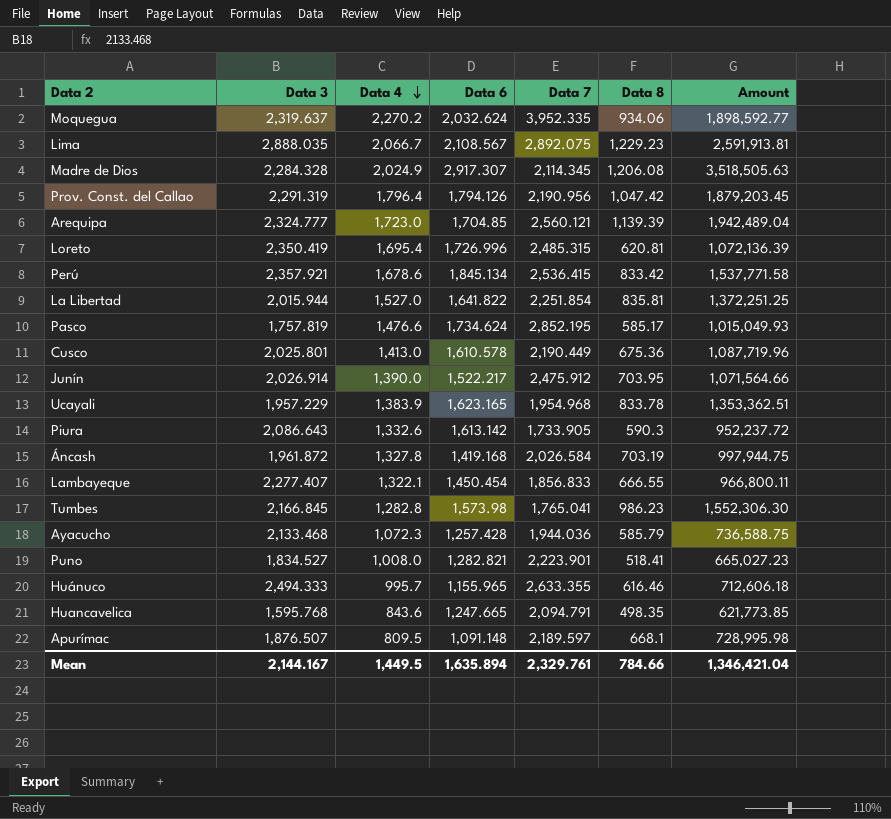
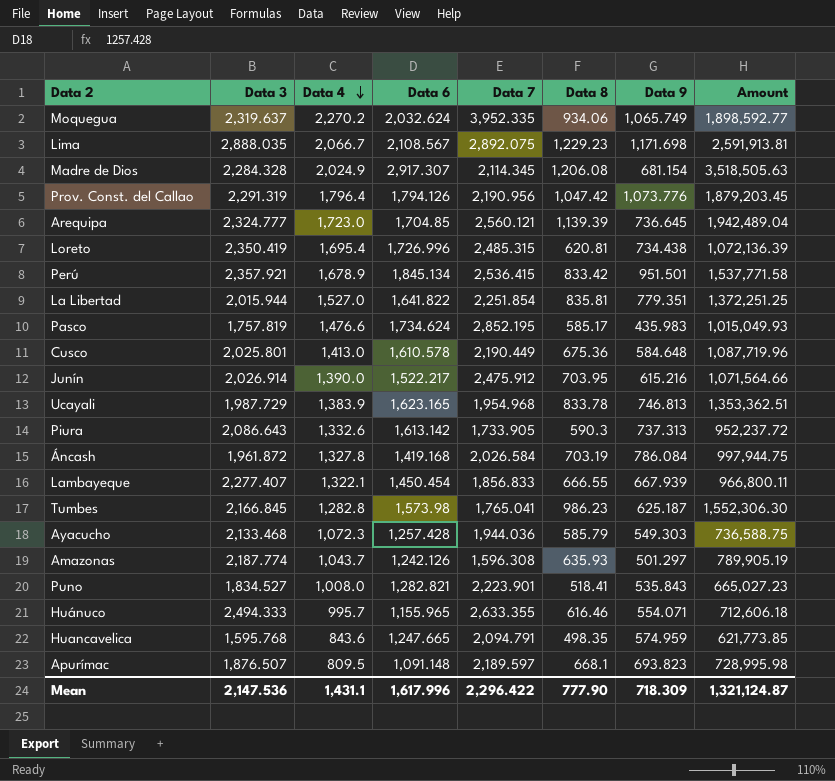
column Data 9 | position: none -> 7
Perú | Data 4: 1,678.6 -> 1,678.9
Ucayali | Data 3: 1,957.229 -> 1,987.729
row Amazonas: none -> 2,187.774 | 1,043.7 | 1,242.126 | 1,596.308 | 635.93 | 501.297 | 789,905.19
Mean | Data 3: 2,144.167 -> 2,147.536
Mean | Data 4: 1,449.5 -> 1,431.1
Mean | Data 6: 1,635.894 -> 1,617.996
Mean | Data 7: 2,329.761 -> 2,296.422
Mean | Data 8: 784.66 -> 777.90
Mean | Amount: 1,346,421.04 -> 1,321,124.87

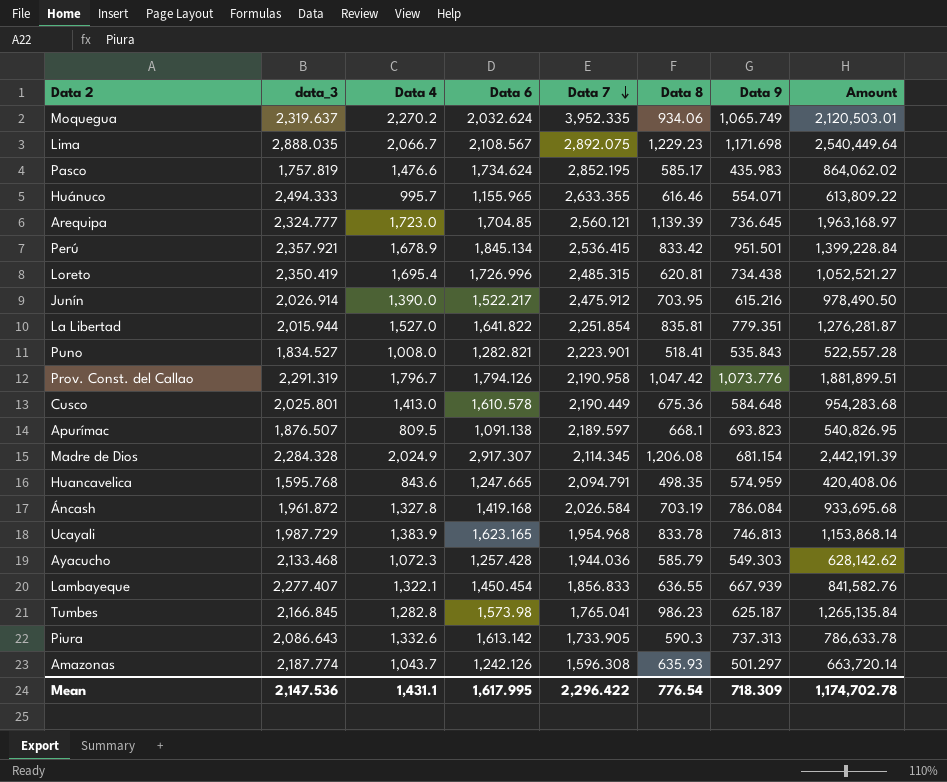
row order: Data 4 descending -> Data 7 descending
column name: Data 3 -> data_3
column Amount | formula: [Data 6] * [Data 8] -> [Data 4] * [Data 8]
Prov. Const. del Callao | Data 4: 1,796.4 -> 1,796.7
Prov. Const. del Callao | Data 7: 2,190.956 -> 2,190.958
Apurímac | Data 6: 1,091.148 -> 1,091.138
Lambayeque | Data 8: 666.55 -> 636.55
Mean | Data 6: 1,617.996 -> 1,617.995
Mean | Data 8: 777.90 -> 776.54
Mean | Amount: 1,321,124.87 -> 1,174,702.78

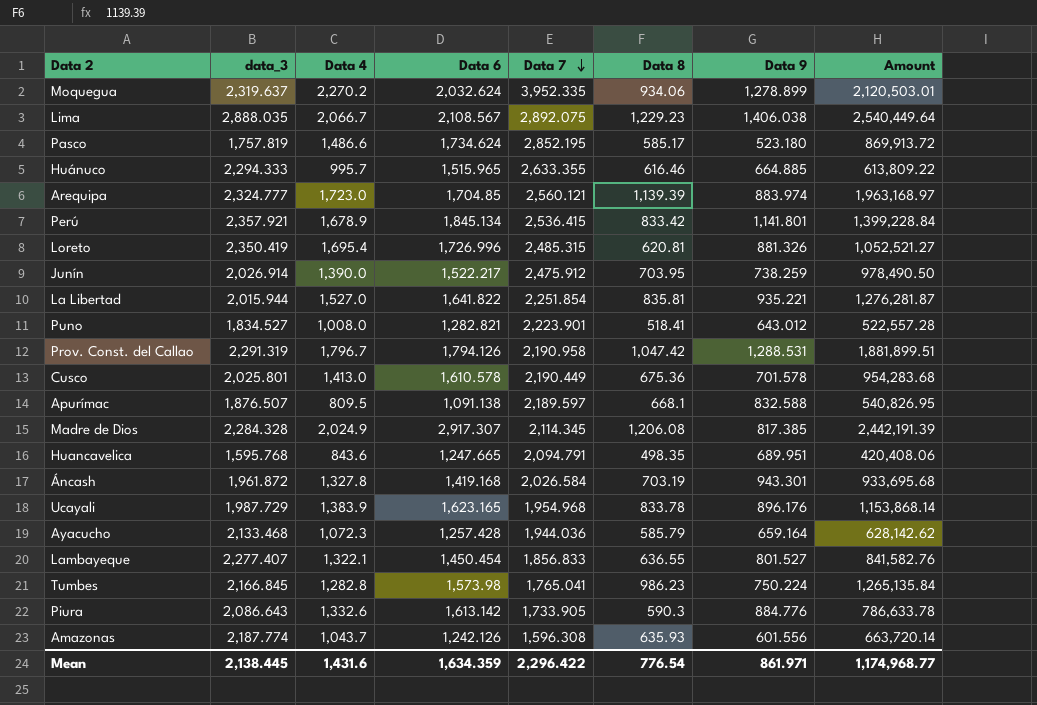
Moquegua | Data 9: 1,065.749 -> 1,278.899
Lima | Data 9: 1,171.698 -> 1,406.038
Pasco | Data 4: 1,476.6 -> 1,486.6
Pasco | Data 9: 435.983 -> 523.180
Pasco | Amount: 864,062.02 -> 869,913.72
Huánuco | data_3: 2,494.333 -> 2,294.333
Huánuco | Data 6: 1,155.965 -> 1,515.965
Huánuco | Data 9: 554.071 -> 664.885
Arequipa | Data 9: 736.645 -> 883.974
Perú | Data 9: 951.501 -> 1,141.801
Loreto | Data 9: 734.438 -> 881.326
Junín | Data 9: 615.216 -> 738.259
La Libertad | Data 9: 779.351 -> 935.221
Puno | Data 9: 535.843 -> 643.012
Prov. Const. del Callao | Data 9: 1,073.776 -> 1,288.531
Cusco | Data 9: 584.648 -> 701.578
Apurímac | Data 9: 693.823 -> 832.588
Madre de Dios | Data 9: 681.154 -> 817.385
Huancavelica | Data 9: 574.959 -> 689.951
Áncash | Data 9: 786.084 -> 943.301
Ucayali | Data 9: 746.813 -> 896.176
Ayacucho | Data 9: 549.303 -> 659.164
Lambayeque | Data 9: 667.939 -> 801.527
Tumbes | Data 9: 625.187 -> 750.224
Piura | Data 9: 737.313 -> 884.776
Amazonas | Data 9: 501.297 -> 601.556
Mean | data_3: 2,147.536 -> 2,138.445
Mean | Data 4: 1,431.1 -> 1,431.6
Mean | Data 6: 1,617.995 -> 1,634.359
Mean | Data 9: 718.309 -> 861.971
Mean | Amount: 1,174,702.78 -> 1,174,968.77

